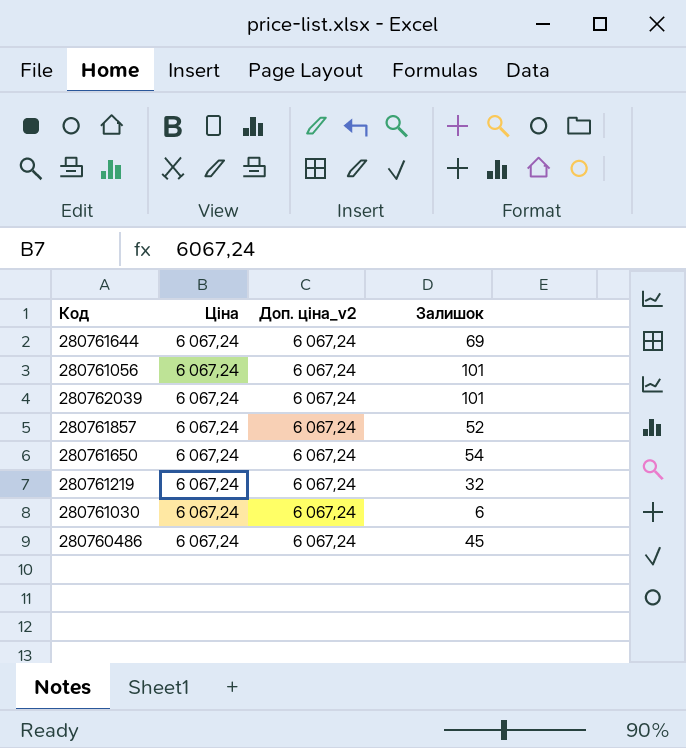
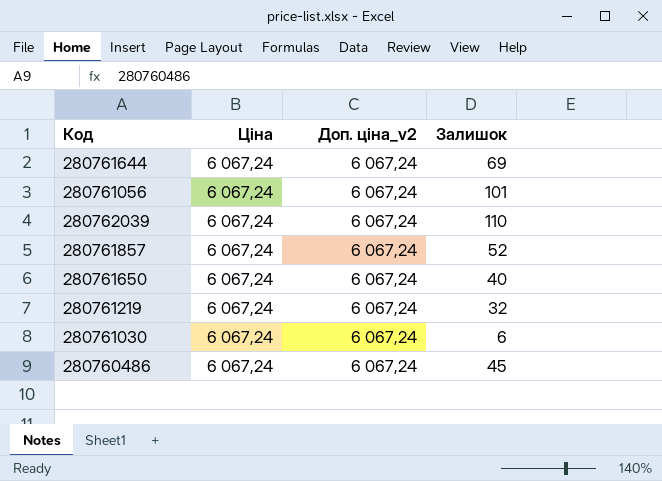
280762039 | Залишок: 101 -> 110
280761650 | Залишок: 54 -> 40

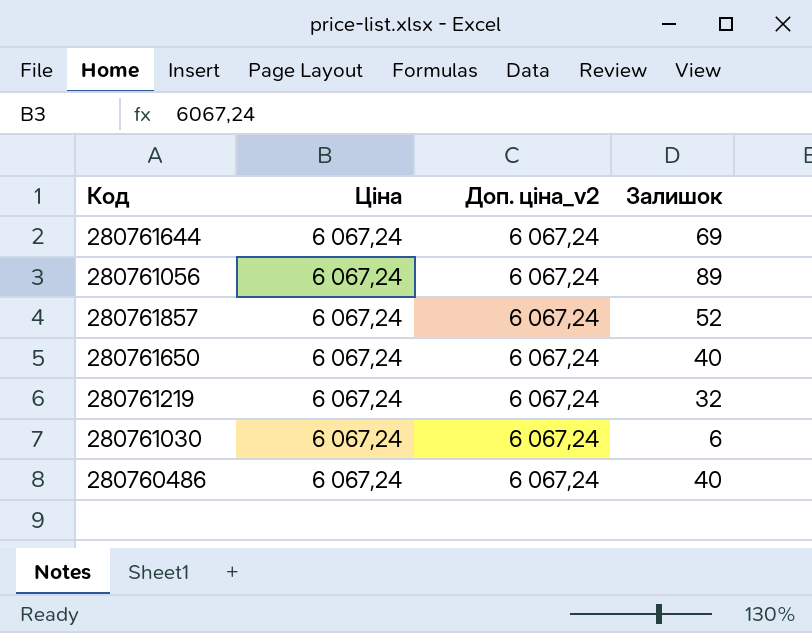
row 280762039: 6 067,24 | 6 067,24 | 110 -> none
280761056 | Залишок: 101 -> 89
280760486 | Залишок: 45 -> 40

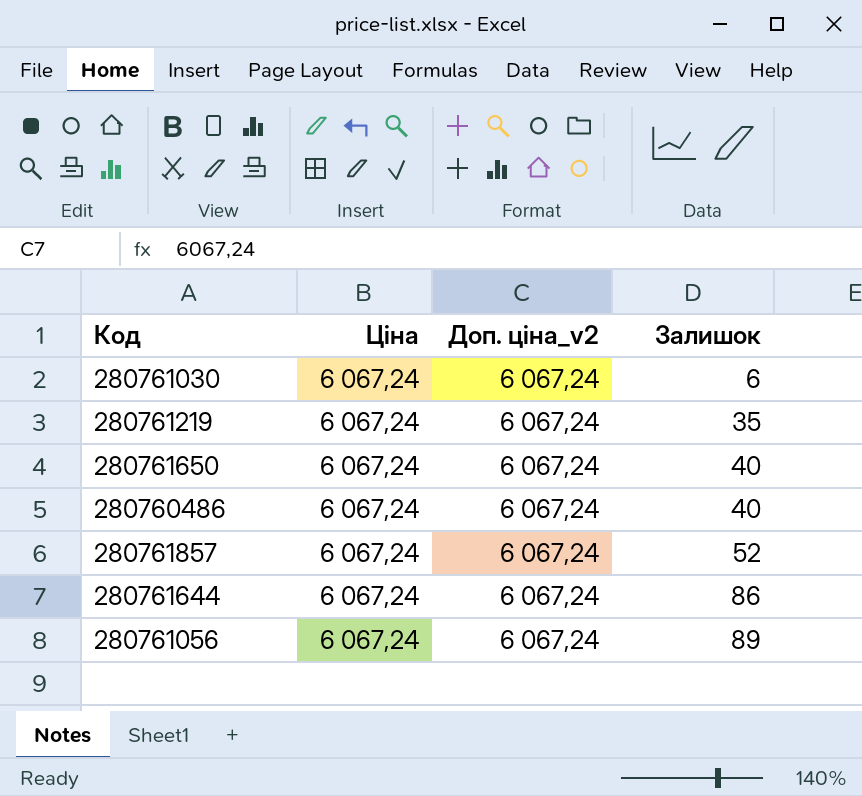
row order: none -> Залишок ascending
280761219 | Залишок: 32 -> 35
280761644 | Залишок: 69 -> 86

